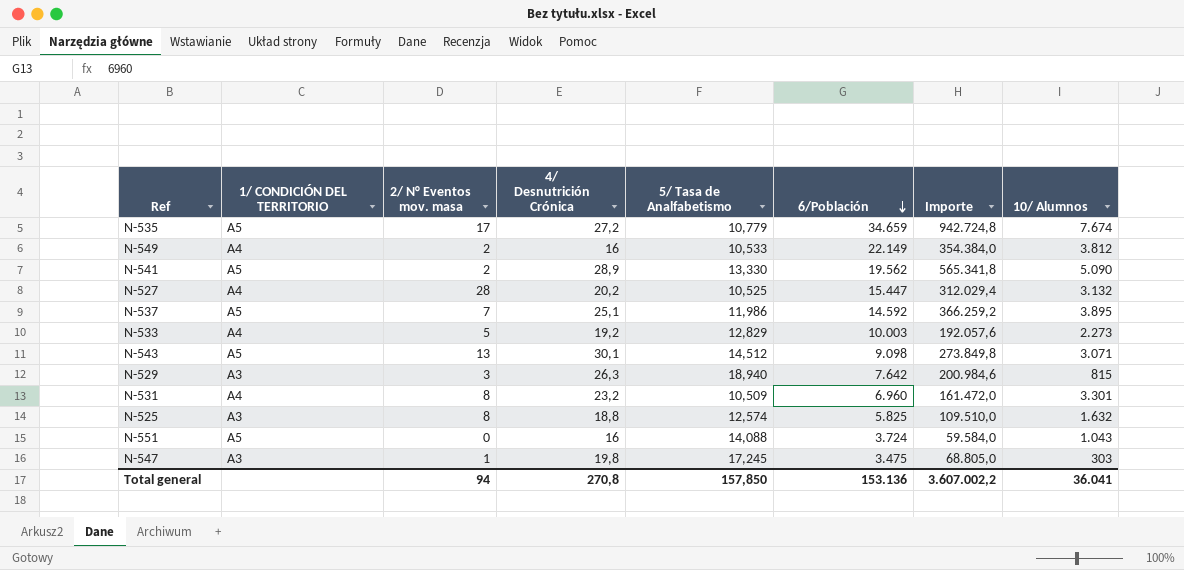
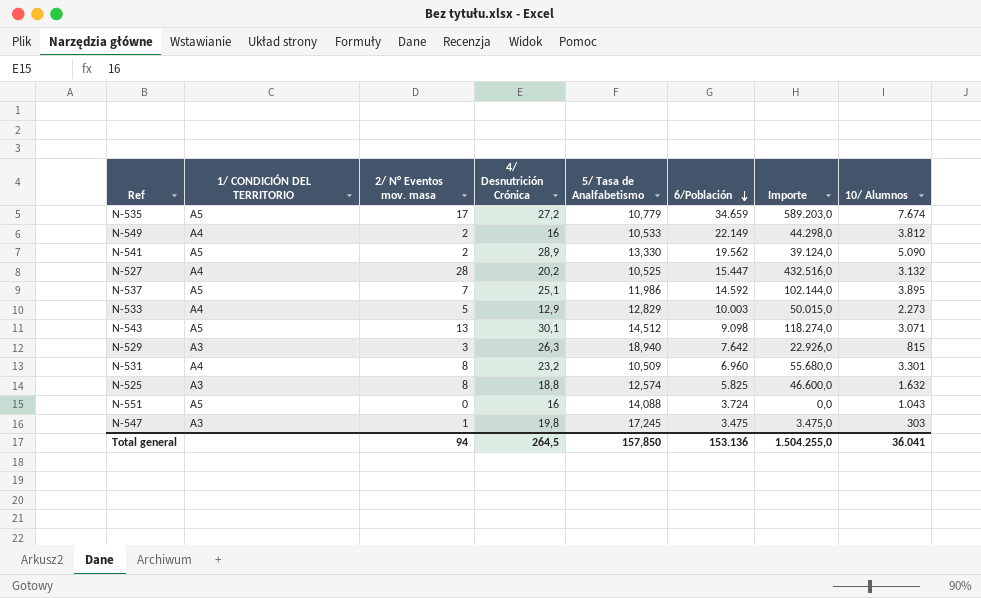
column Importe | formula: [4/ Desnutrición Crónica] * [6/Población] -> [2/ N° Eventos mov. masa] * [6/Población]
N-533 | 4/ Desnutrición Crónica: 19,2 -> 12,9
Total general | 4/ Desnutrición Crónica: 270,8 -> 264,5
Total general | Importe: 3.607.002,2 -> 1.504.255,0

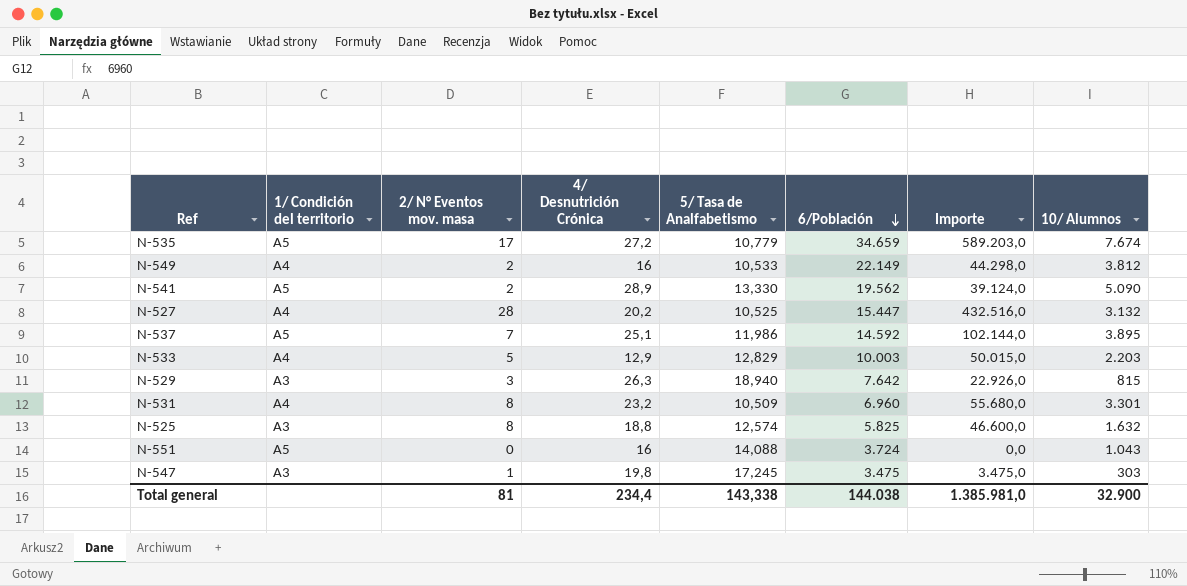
column name: 1/ CONDICIÓN DEL TERRITORIO -> 1/ Condición del territorio
row N-543: A5 | 13 | 30,1 | 14,512 | 9.098 | 118.274,0 | 3.071 -> none
N-533 | 10/ Alumnos: 2.273 -> 2.203
Total general | 2/ N° Eventos mov. masa: 94 -> 81
Total general | 4/ Desnutrición Crónica: 264,5 -> 234,4
Total general | 5/ Tasa de Analfabetismo: 157,850 -> 143,338
Total general | 6/Población: 153.136 -> 144.038
Total general | Importe: 1.504.255,0 -> 1.385.981,0
Total general | 10/ Alumnos: 36.041 -> 32.900

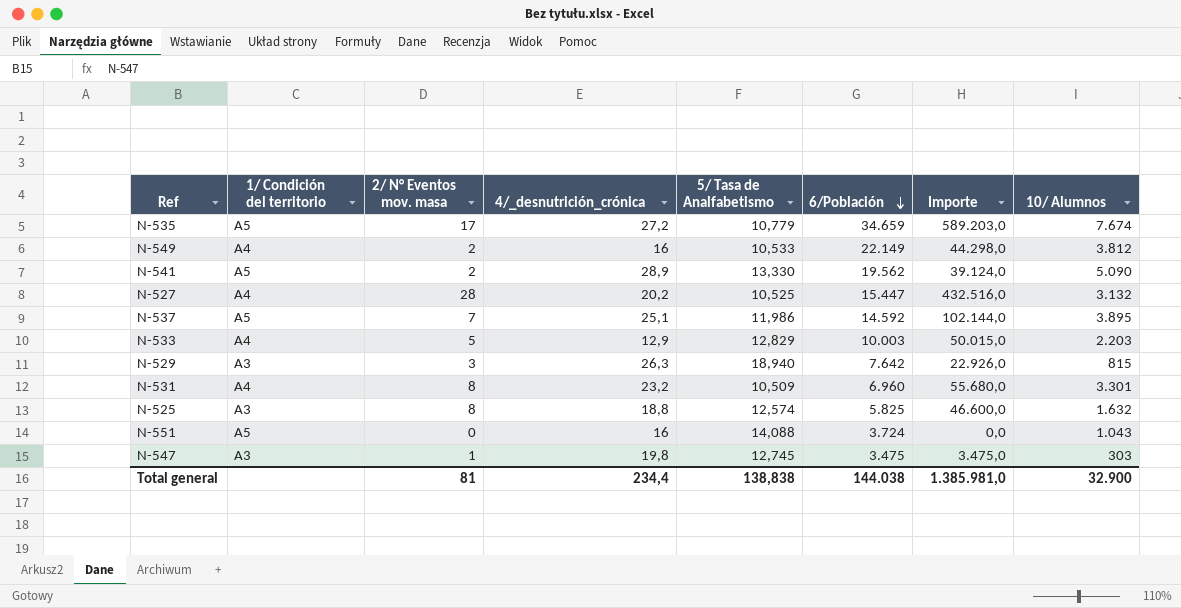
column name: 4/ Desnutrición Crónica -> 4/_desnutrición_crónica
N-547 | 5/ Tasa de Analfabetismo: 17,245 -> 12,745
Total general | 5/ Tasa de Analfabetismo: 143,338 -> 138,838

